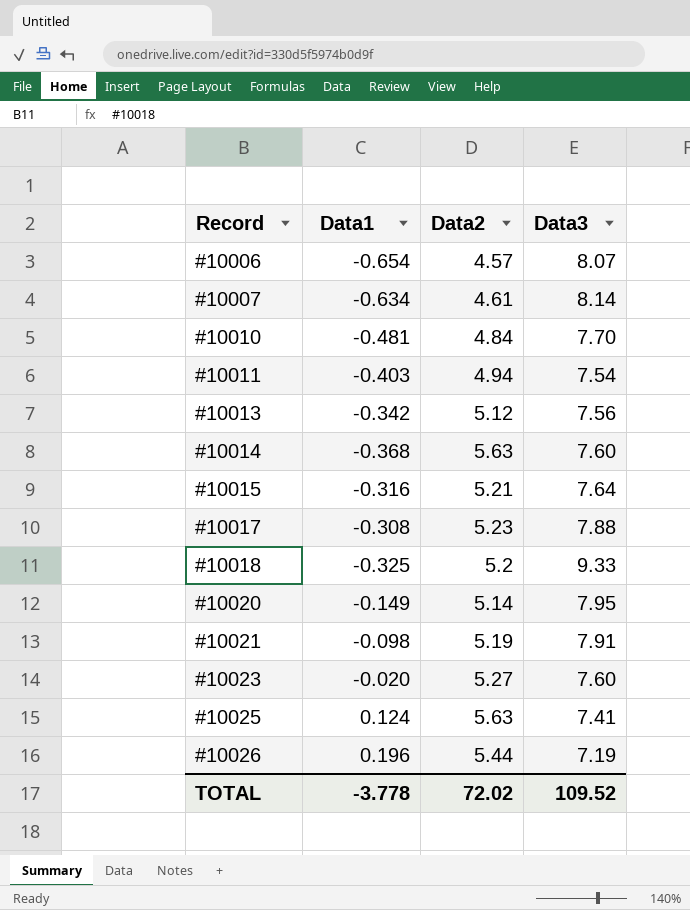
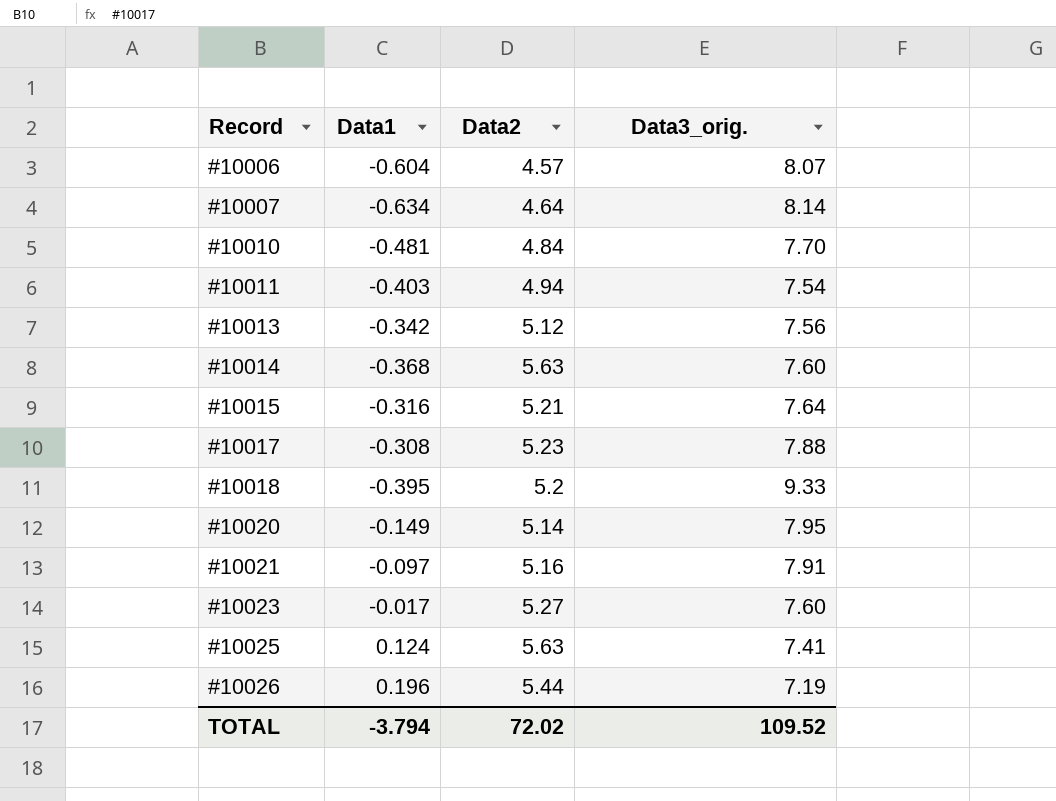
column name: Data3 -> Data3_orig.
#10006 | Data1: -0.654 -> -0.604
#10007 | Data2: 4.61 -> 4.64
#10018 | Data1: -0.325 -> -0.395
#10021 | Data1: -0.098 -> -0.097
#10021 | Data2: 5.19 -> 5.16
#10023 | Data1: -0.020 -> -0.017
TOTAL | Data1: -3.778 -> -3.794

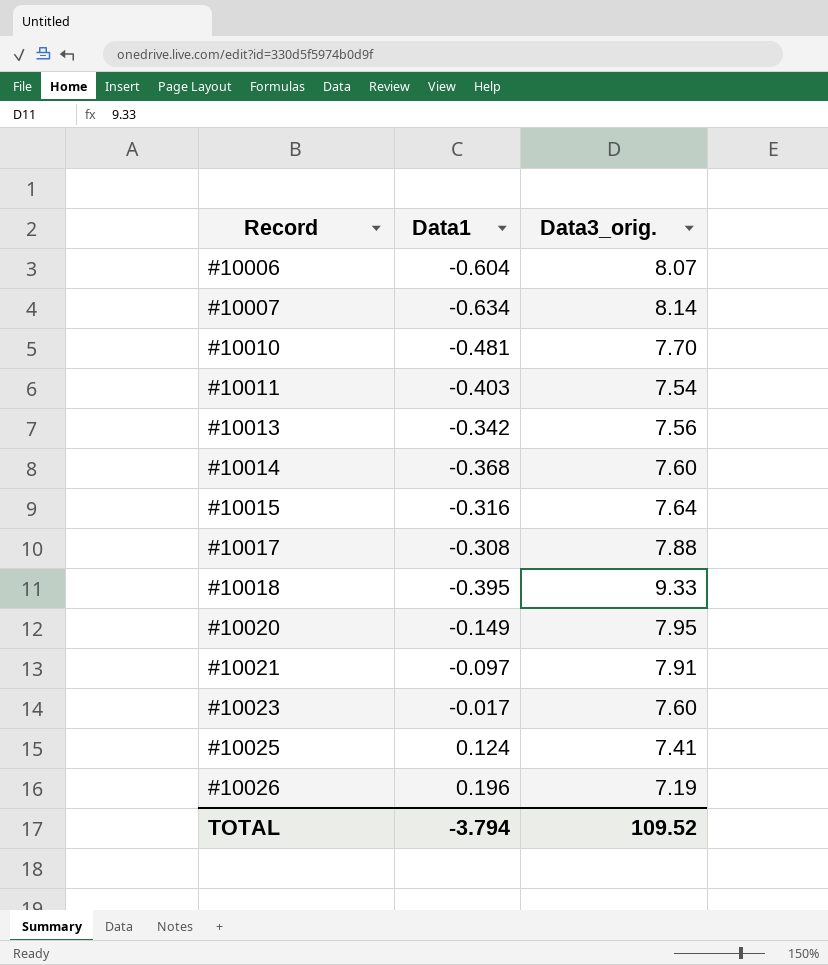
column Data2 | position: 3 -> none

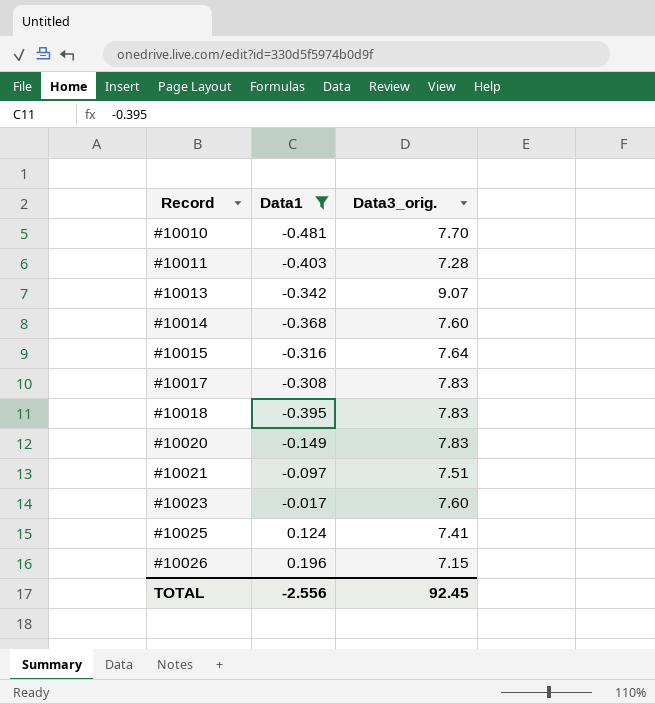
filter: none -> Data1 >= -0.481
#10011 | Data3_orig.: 7.54 -> 7.28
#10013 | Data3_orig.: 7.56 -> 9.07
#10017 | Data3_orig.: 7.88 -> 7.83
#10018 | Data3_orig.: 9.33 -> 7.83
#10020 | Data3_orig.: 7.95 -> 7.83
#10021 | Data3_orig.: 7.91 -> 7.51
#10026 | Data3_orig.: 7.19 -> 7.15
TOTAL | Data1: -3.794 -> -2.556
TOTAL | Data3_orig.: 109.52 -> 92.45

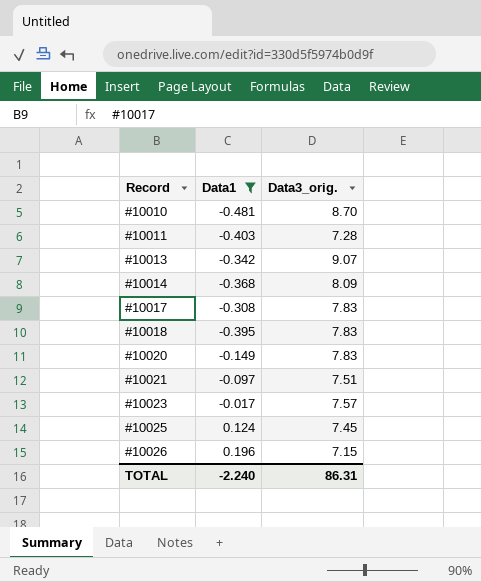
row #10015: -0.316 | 7.64 -> none
#10010 | Data3_orig.: 7.70 -> 8.70
#10014 | Data3_orig.: 7.60 -> 8.09
#10023 | Data3_orig.: 7.60 -> 7.57
#10025 | Data3_orig.: 7.41 -> 7.45
TOTAL | Data1: -2.556 -> -2.240
TOTAL | Data3_orig.: 92.45 -> 86.31

